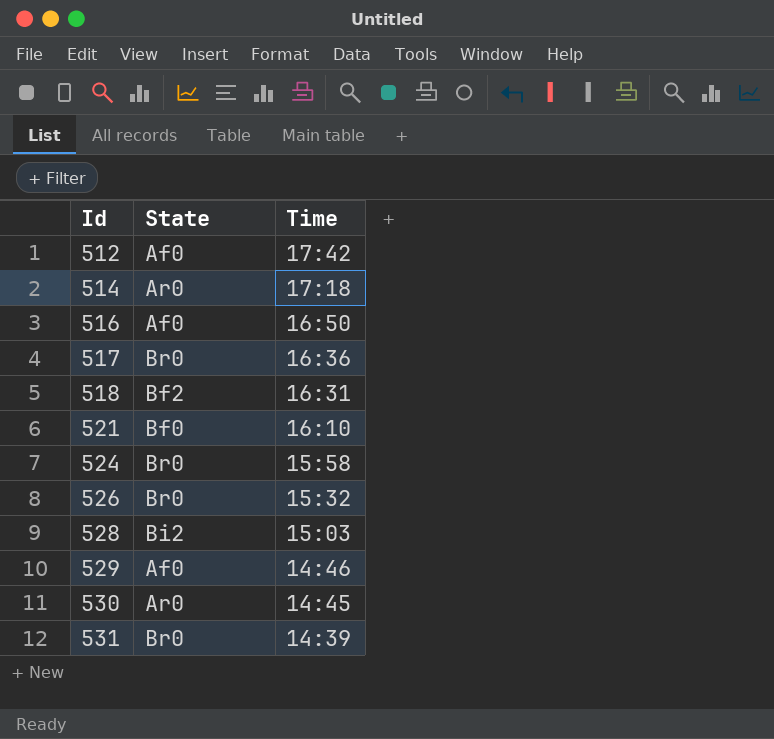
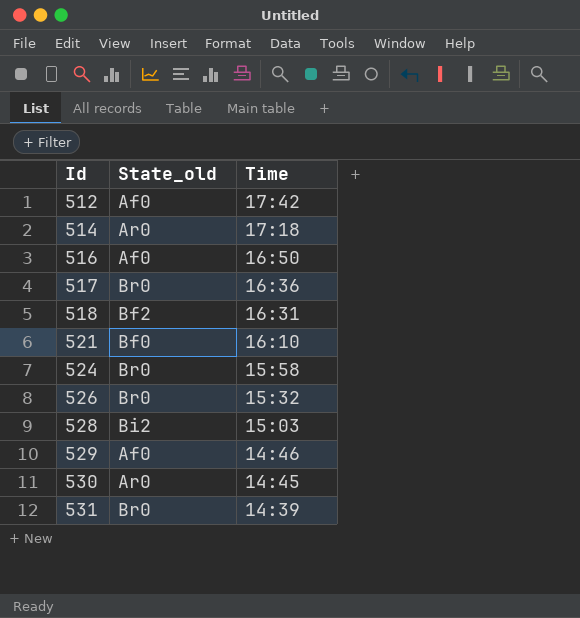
column name: State -> State_old

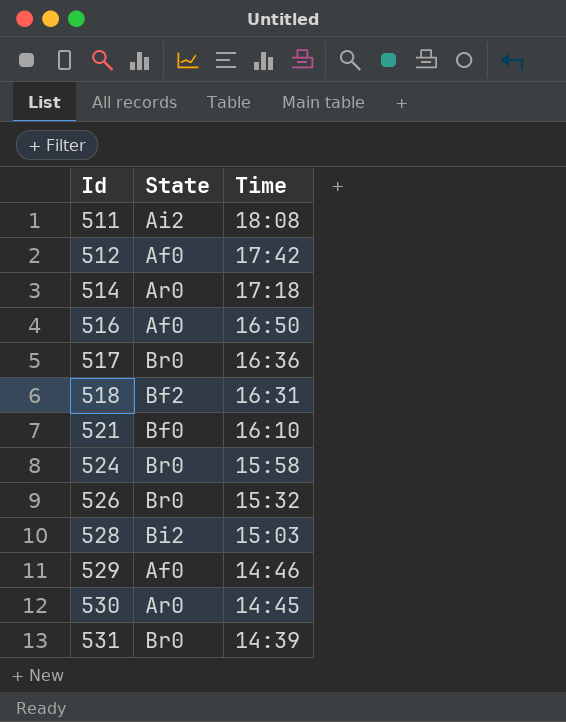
column name: State_old -> State
row 511: none -> Ai2 | 18:08

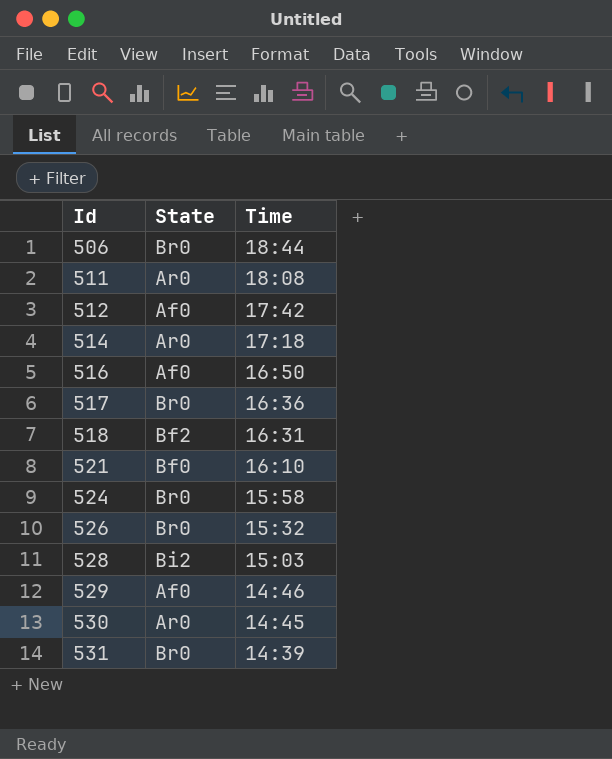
row 506: none -> Br0 | 18:44
511 | State: Ai2 -> Ar0

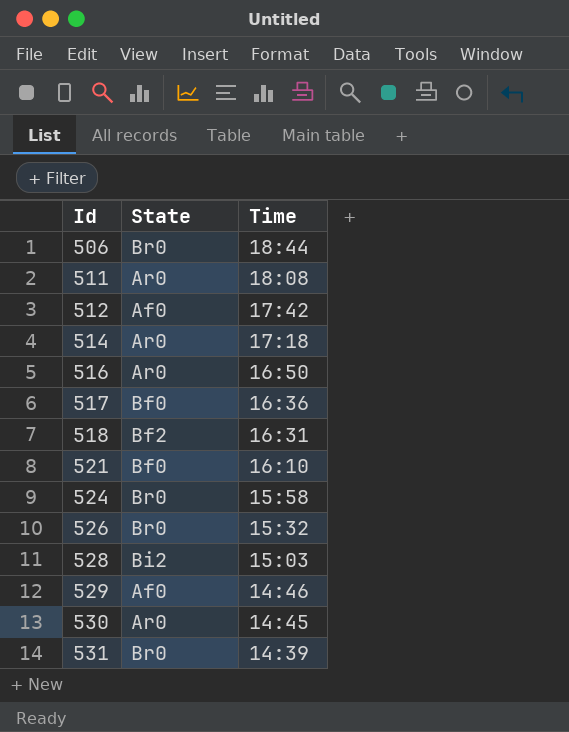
516 | State: Af0 -> Ar0
517 | State: Br0 -> Bf0

